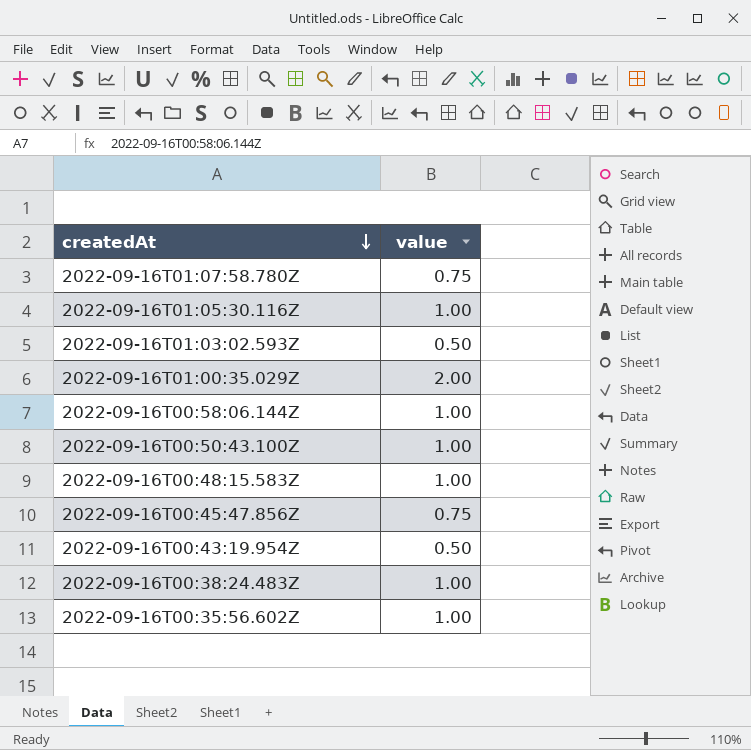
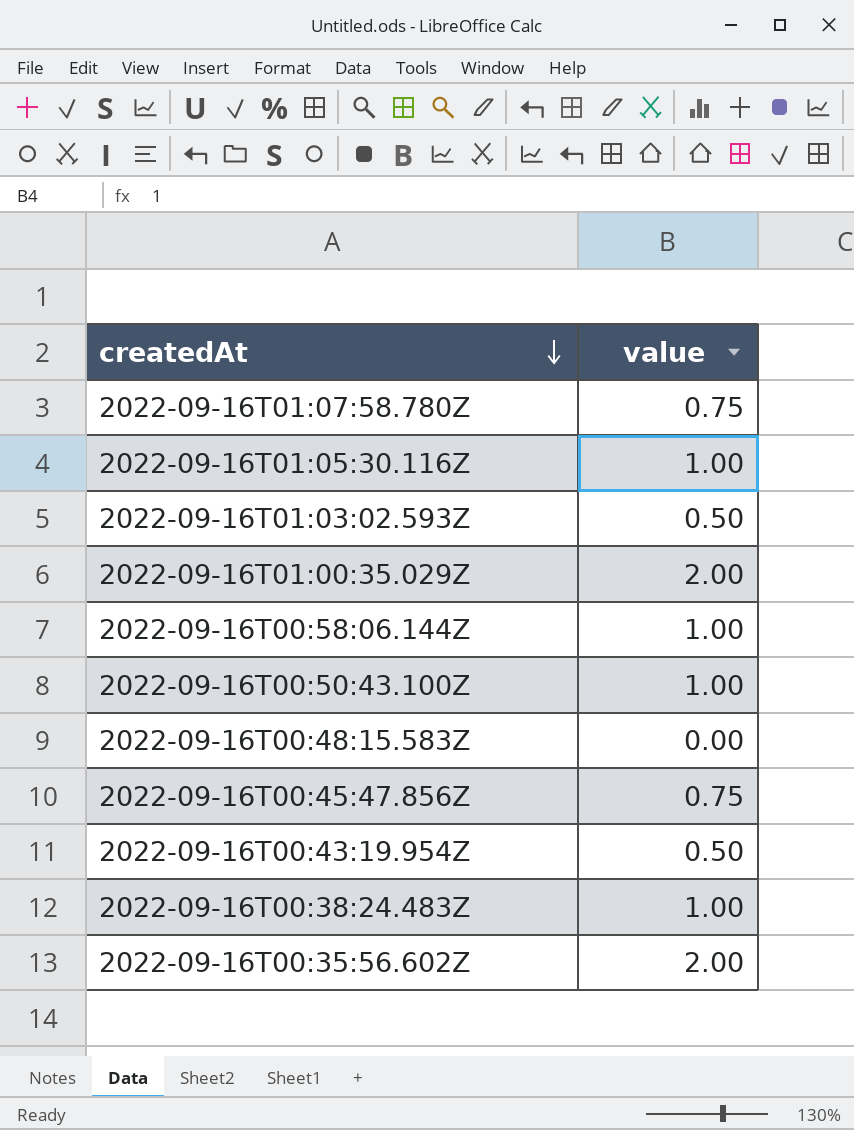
2022-09-16T00:48:15.583Z | value: 1.00 -> 0.00
2022-09-16T00:35:56.602Z | value: 1.00 -> 2.00

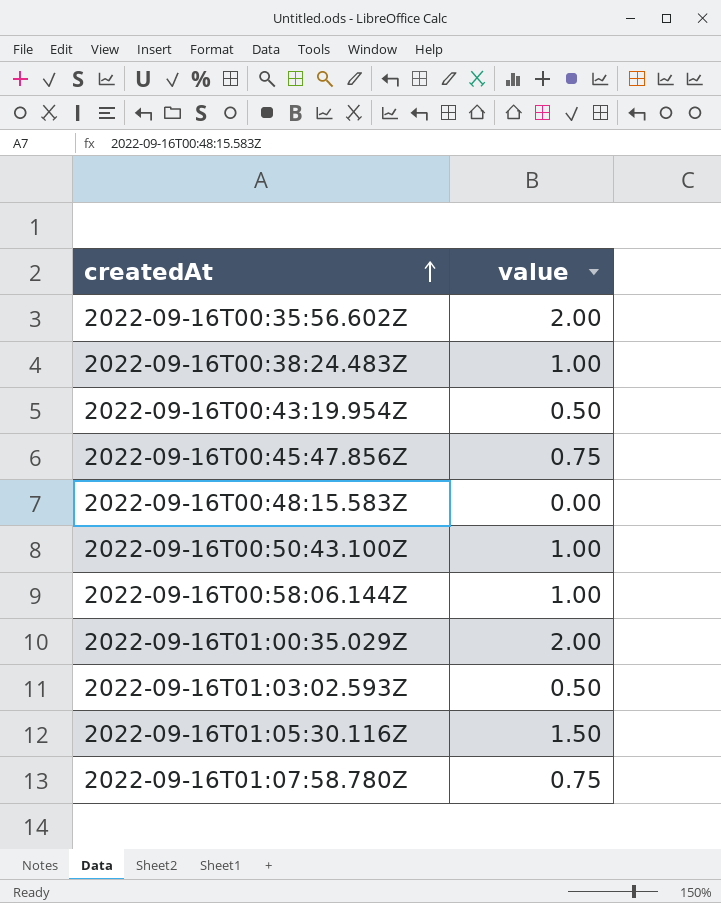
row order: createdAt descending -> createdAt ascending
2022-09-16T01:05:30.116Z | value: 1.00 -> 1.50

